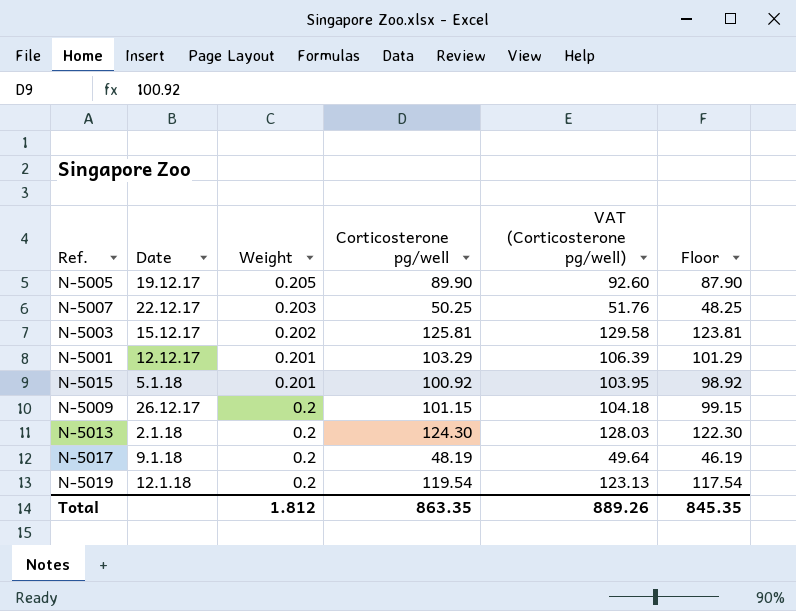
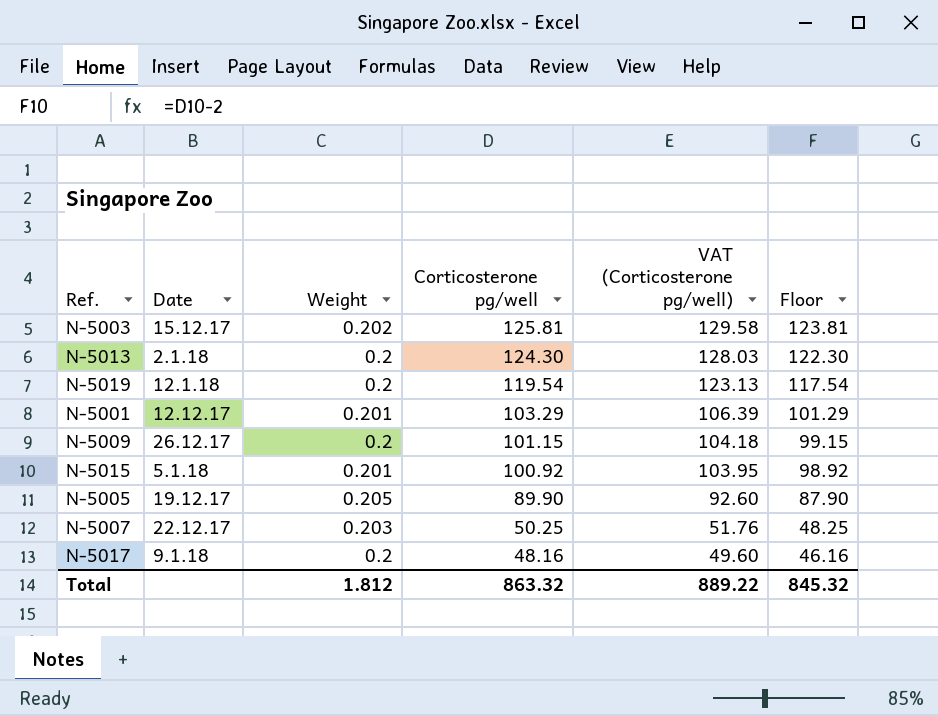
row order: Weight descending -> Corticosterone pg/well descending
N-5017 | Corticosterone pg/well: 48.19 -> 48.16
N-5017 | VAT (Corticosterone pg/well): 49.64 -> 49.60
N-5017 | Floor: 46.19 -> 46.16
Total | Corticosterone pg/well: 863.35 -> 863.32
Total | VAT (Corticosterone pg/well): 889.26 -> 889.22
Total | Floor: 845.35 -> 845.32

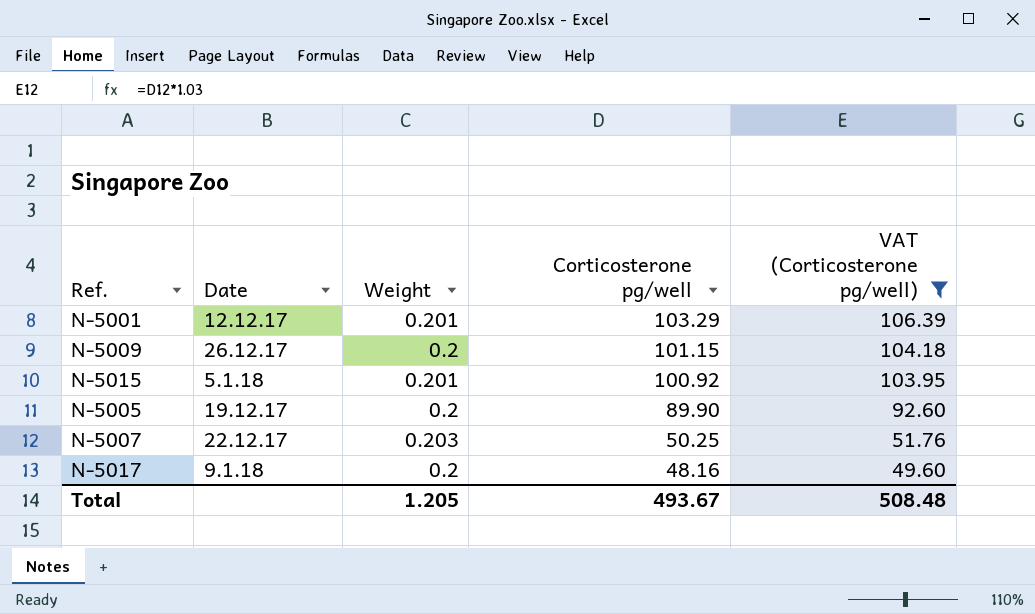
filter: none -> VAT (Corticosterone pg/well) <= 106.39
column Floor | formula: [Corticosterone pg/well] - 2 -> none
N-5005 | Weight: 0.205 -> 0.2
Total | Weight: 1.812 -> 1.205
Total | Corticosterone pg/well: 863.32 -> 493.67
Total | VAT (Corticosterone pg/well): 889.22 -> 508.48

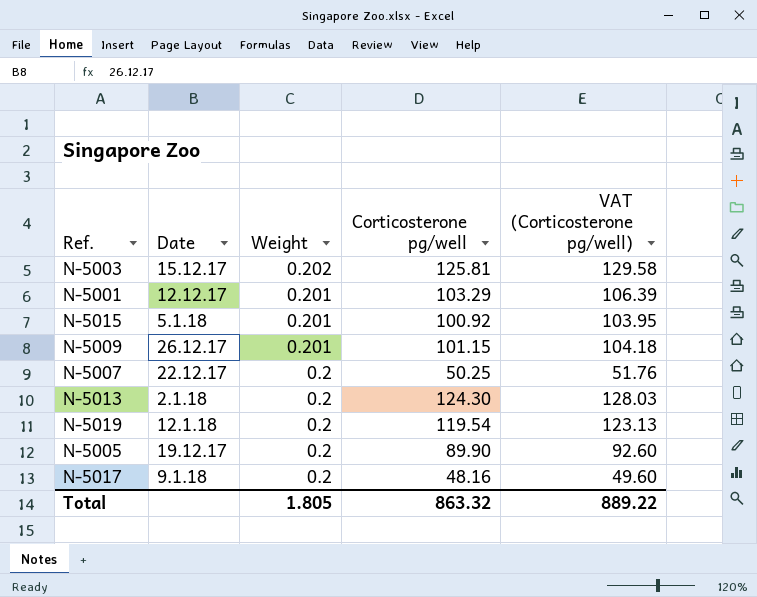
filter: VAT (Corticosterone pg/well) <= 106.39 -> none
row order: Corticosterone pg/well descending -> Weight descending
N-5009 | Weight: 0.2 -> 0.201
N-5007 | Weight: 0.203 -> 0.2
Total | Weight: 1.205 -> 1.805
Total | Corticosterone pg/well: 493.67 -> 863.32
Total | VAT (Corticosterone pg/well): 508.48 -> 889.22

